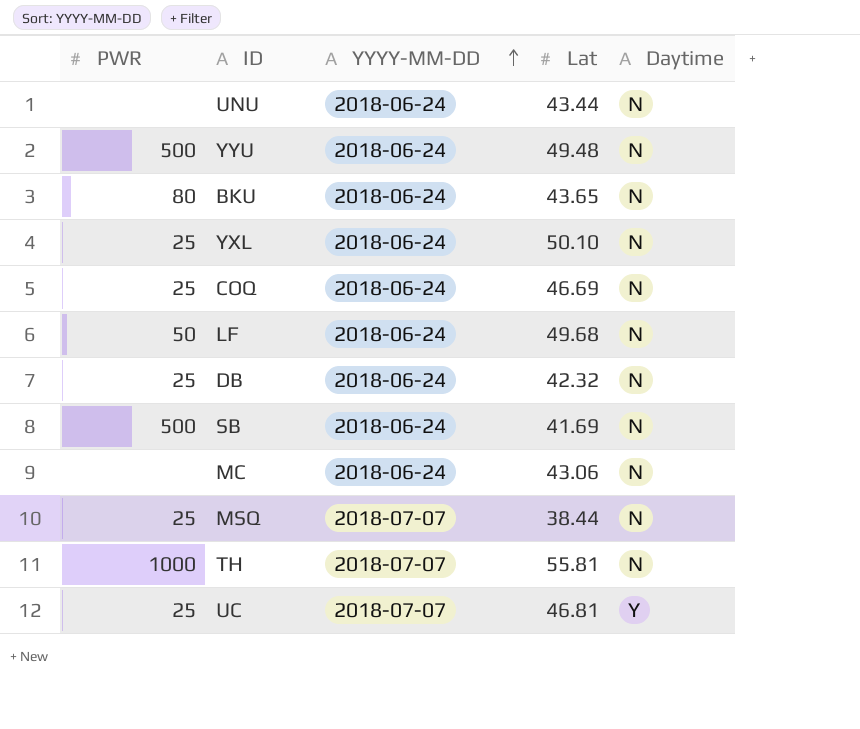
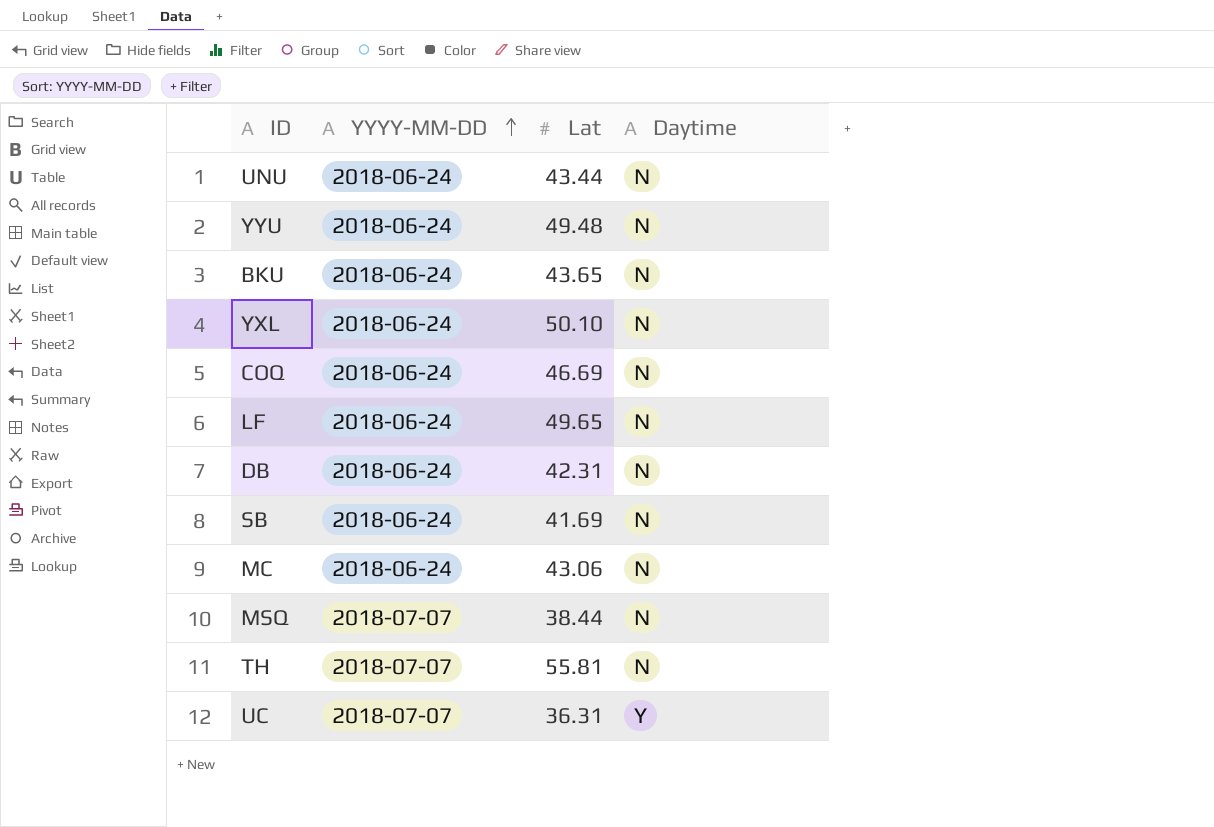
column PWR | position: 1 -> none
LF | Lat: 49.68 -> 49.65
DB | Lat: 42.32 -> 42.31
UC | Lat: 46.81 -> 36.31

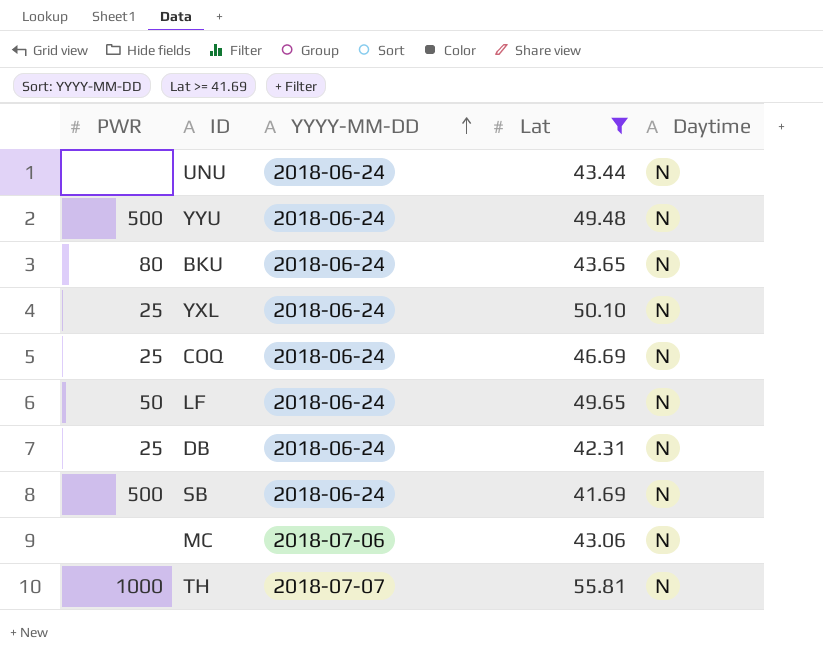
filter: none -> Lat >= 41.69
column PWR | position: none -> 1
MC | YYYY-MM-DD: 2018-06-24 -> 2018-07-06

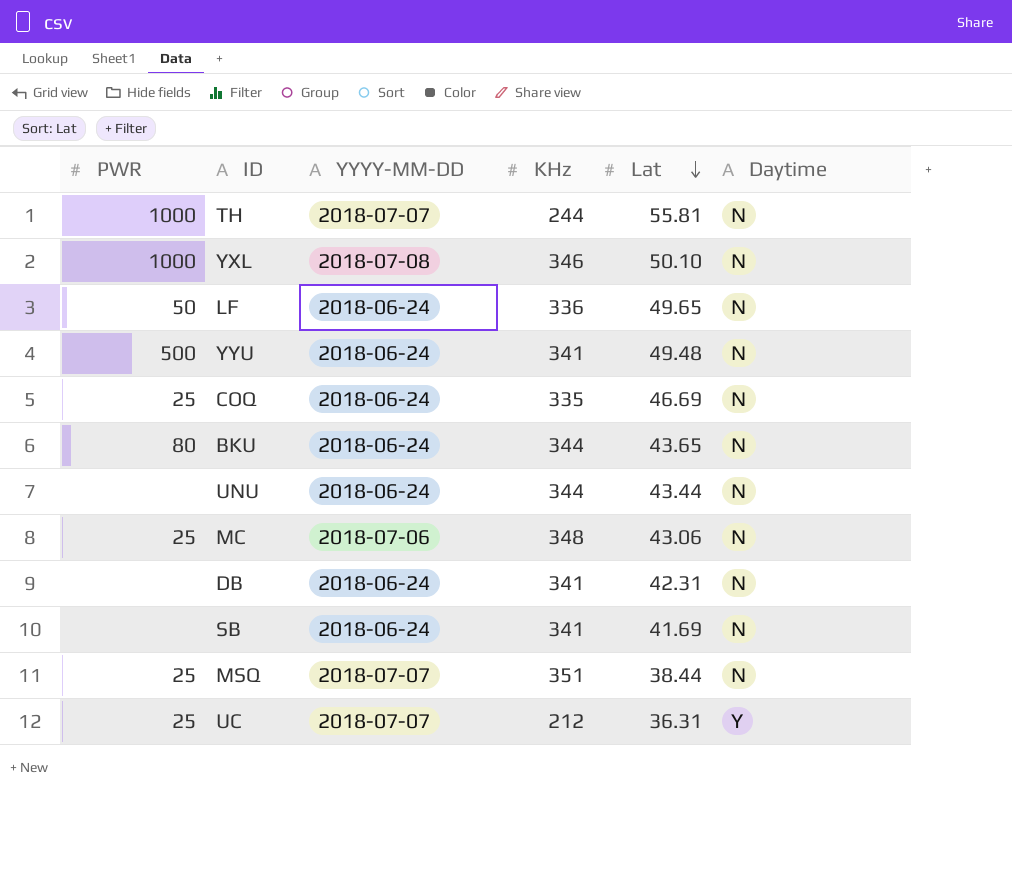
filter: Lat >= 41.69 -> none
row order: YYYY-MM-DD ascending -> Lat descending
column KHz | position: none -> 4
YXL | PWR: 25 -> 1000
YXL | YYYY-MM-DD: 2018-06-24 -> 2018-07-08
MC | PWR: none -> 25
DB | PWR: 25 -> none
SB | PWR: 500 -> none

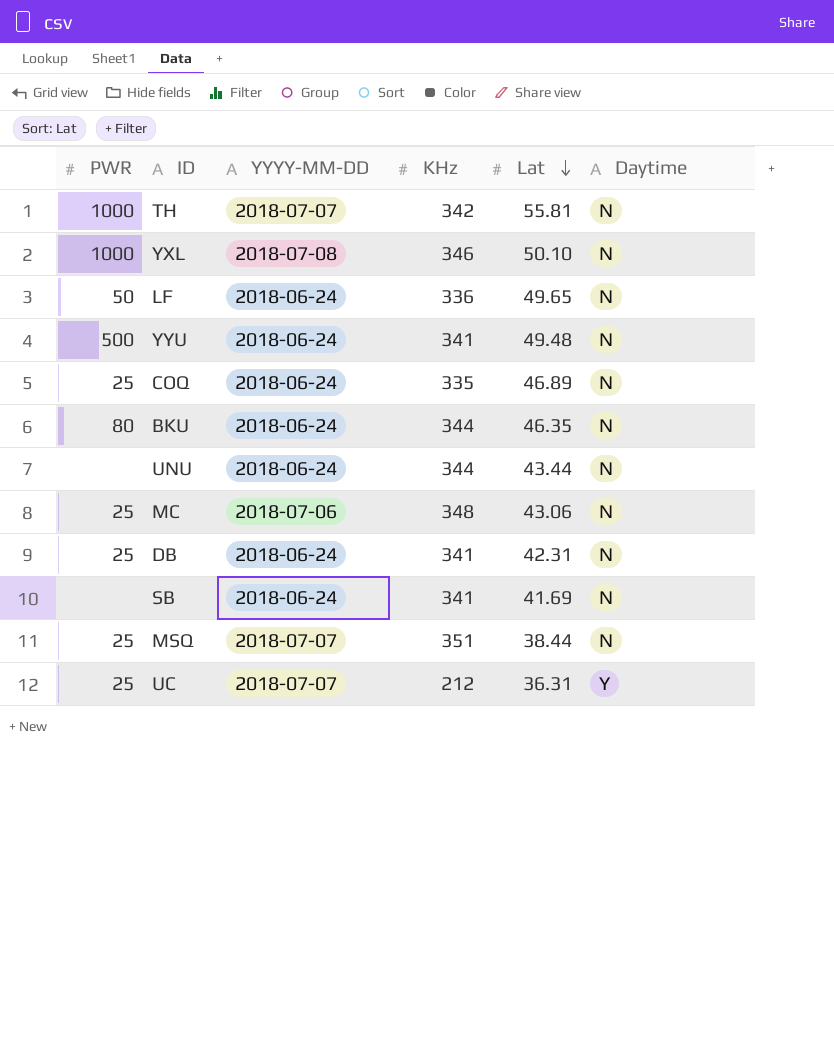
TH | KHz: 244 -> 342
COQ | Lat: 46.69 -> 46.89
BKU | Lat: 43.65 -> 46.35
DB | PWR: none -> 25

